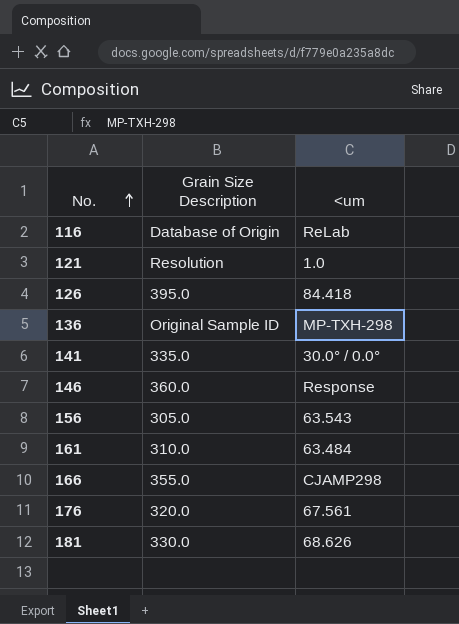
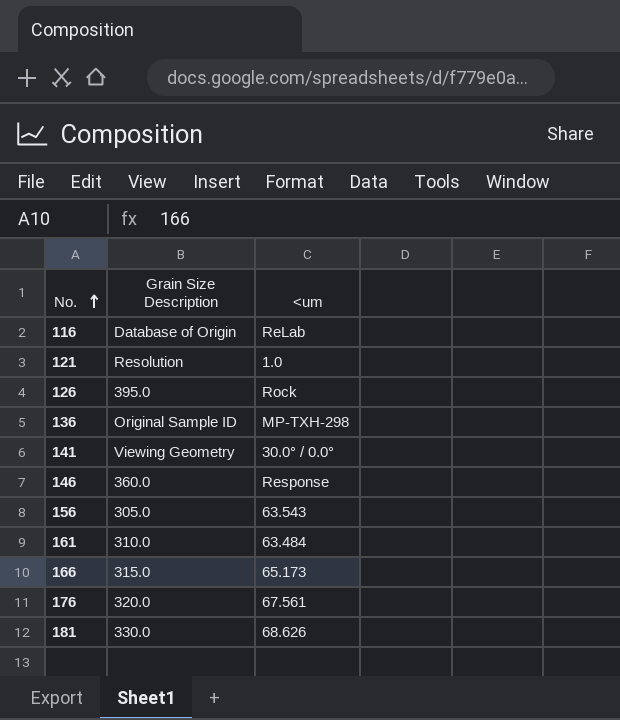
126 | <um: 84.418 -> Rock
141 | Grain Size Description: 335.0 -> Viewing Geometry
166 | Grain Size Description: 355.0 -> 315.0
166 | <um: CJAMP298 -> 65.173

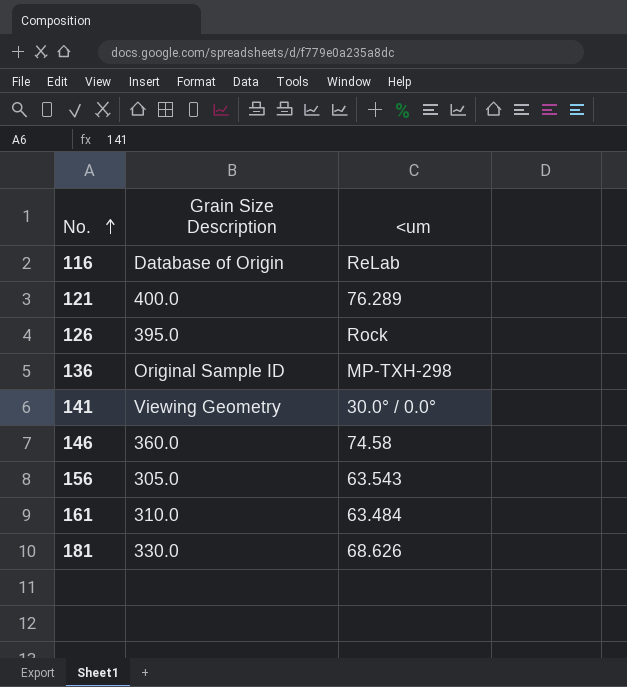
row 166: 315.0 | 65.173 -> none
row 176: 320.0 | 67.561 -> none
121 | Grain Size Description: Resolution -> 400.0
121 | <um: 1.0 -> 76.289
146 | <um: Response -> 74.58

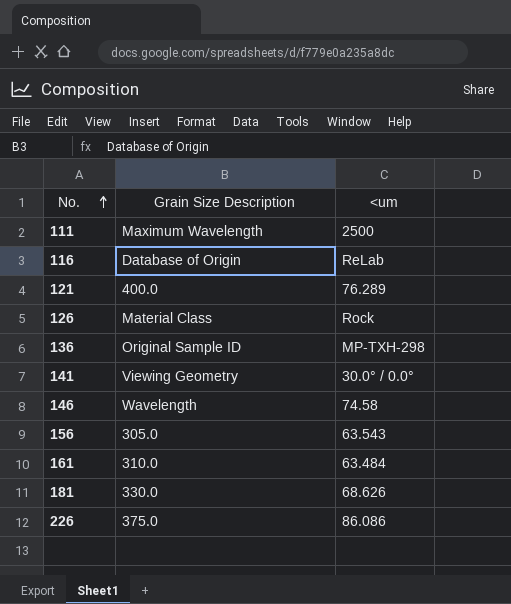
row 111: none -> Maximum Wavelength | 2500
126 | Grain Size Description: 395.0 -> Material Class
146 | Grain Size Description: 360.0 -> Wavelength
row 226: none -> 375.0 | 86.086

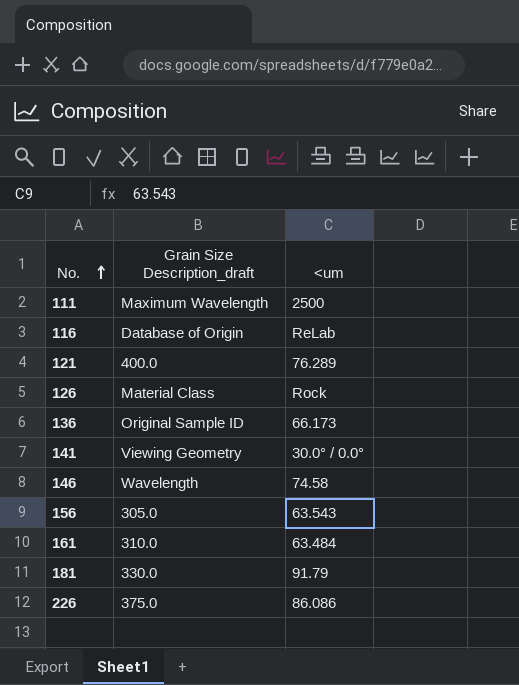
column name: Grain Size Description -> Grain Size Description_draft
136 | <um: MP-TXH-298 -> 66.173
181 | <um: 68.626 -> 91.79

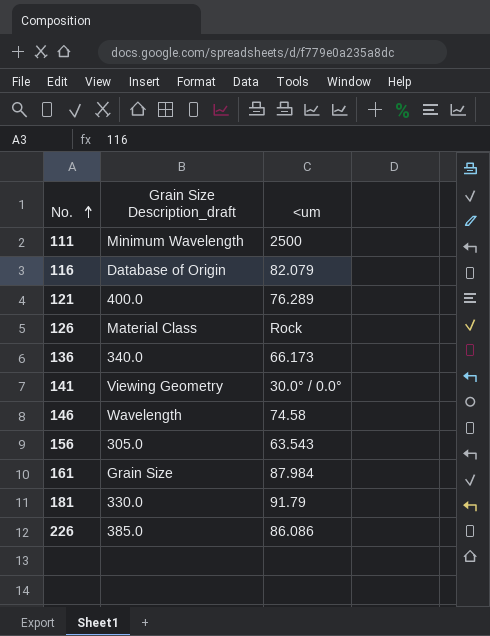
111 | Grain Size Description_draft: Maximum Wavelength -> Minimum Wavelength
116 | <um: ReLab -> 82.079
136 | Grain Size Description_draft: Original Sample ID -> 340.0
161 | Grain Size Description_draft: 310.0 -> Grain Size
161 | <um: 63.484 -> 87.984
226 | Grain Size Description_draft: 375.0 -> 385.0

